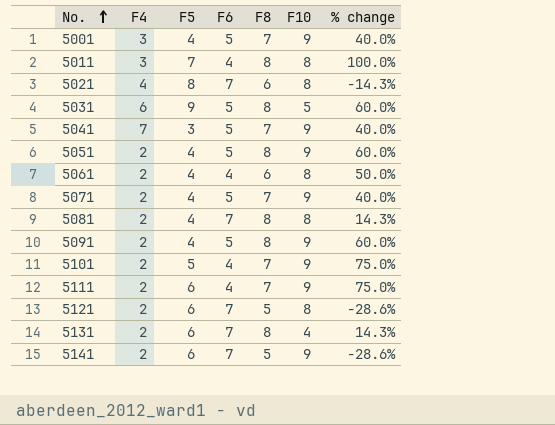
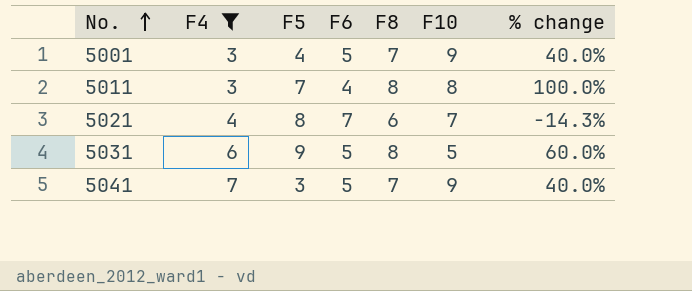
filter: none -> F4 != 2
5021 | F10: 8 -> 7

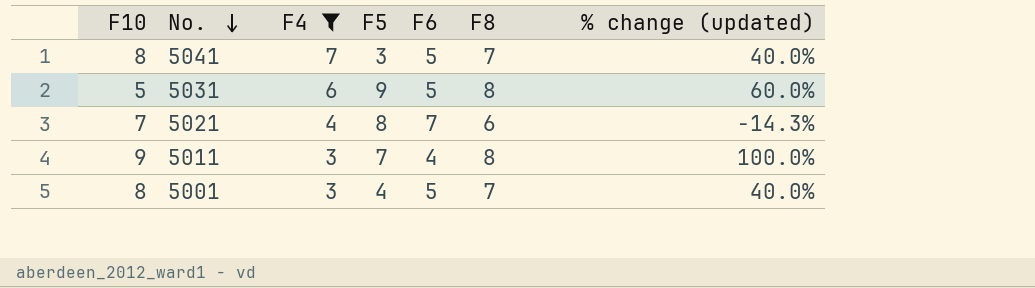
row order: No. ascending -> No. descending
column F10 | position: 6 -> 1
column name: % change -> % change (updated)
5041 | F10: 9 -> 8
5011 | F10: 8 -> 9
5001 | F10: 9 -> 8

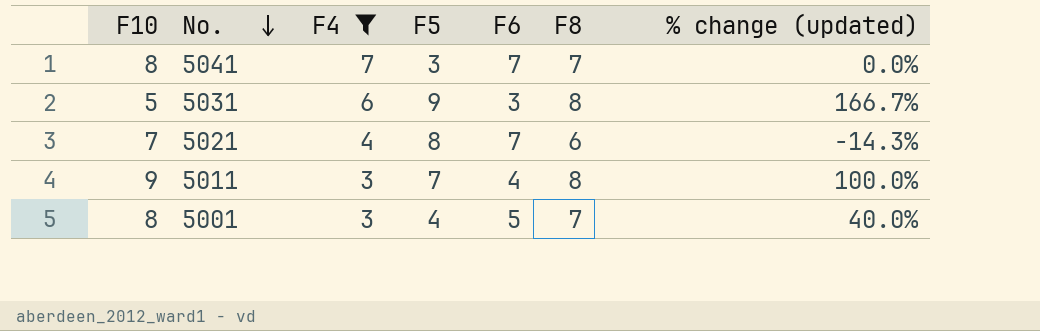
5041 | F6: 5 -> 7
5041 | % change (updated): 40.0% -> 0.0%
5031 | F6: 5 -> 3
5031 | % change (updated): 60.0% -> 166.7%

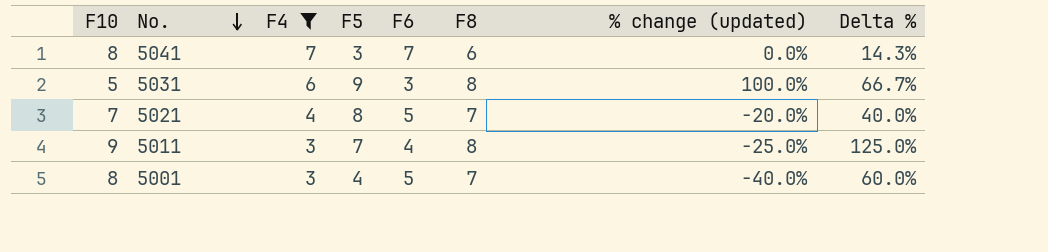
column % change (updated) | formula: ([F8] - [F6]) / [F6] -> ([F4] - [F6]) / [F6]
column Delta % | formula: none -> ([F10] - [F6]) / [F6]
5041 | F8: 7 -> 6
5021 | F6: 7 -> 5
5021 | F8: 6 -> 7

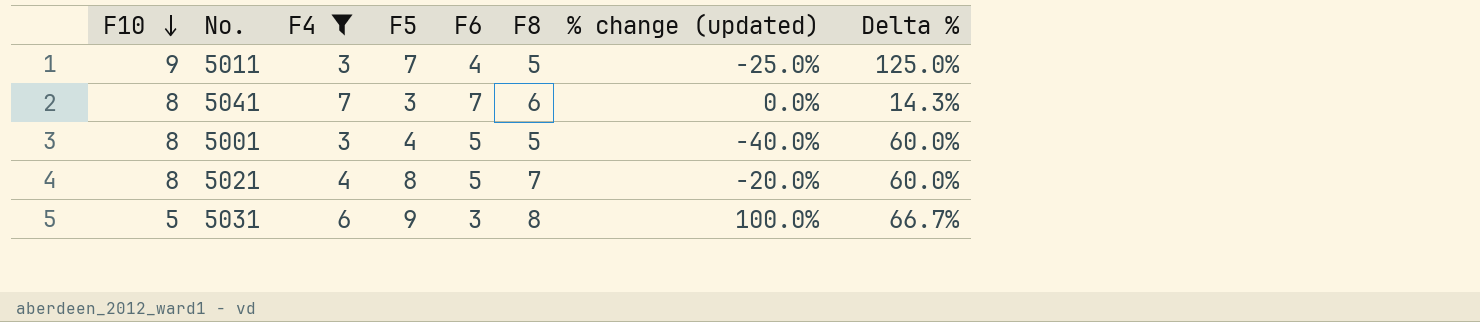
row order: No. descending -> F10 descending
5011 | F8: 8 -> 5
5001 | F8: 7 -> 5
5021 | F10: 7 -> 8
5021 | Delta %: 40.0% -> 60.0%

